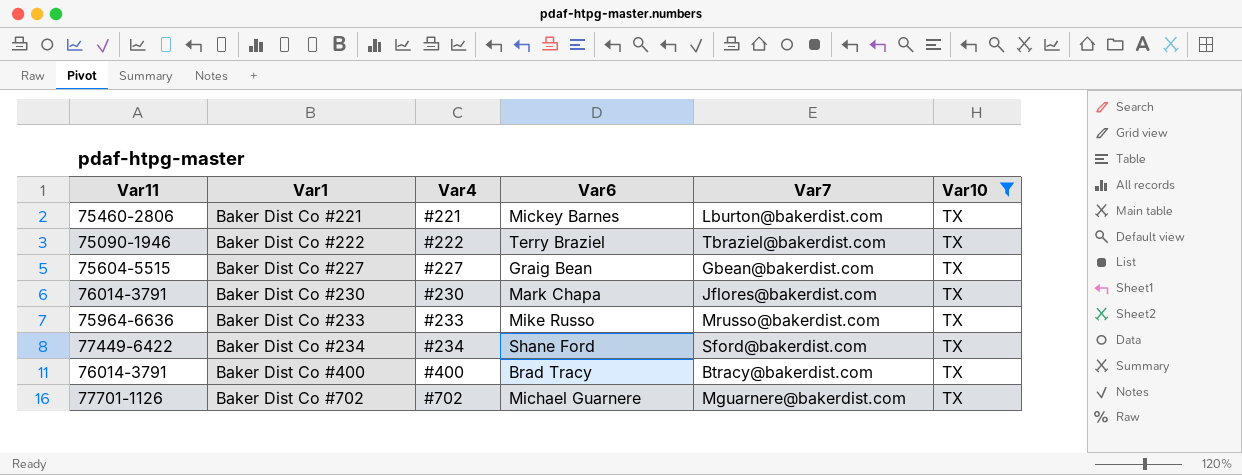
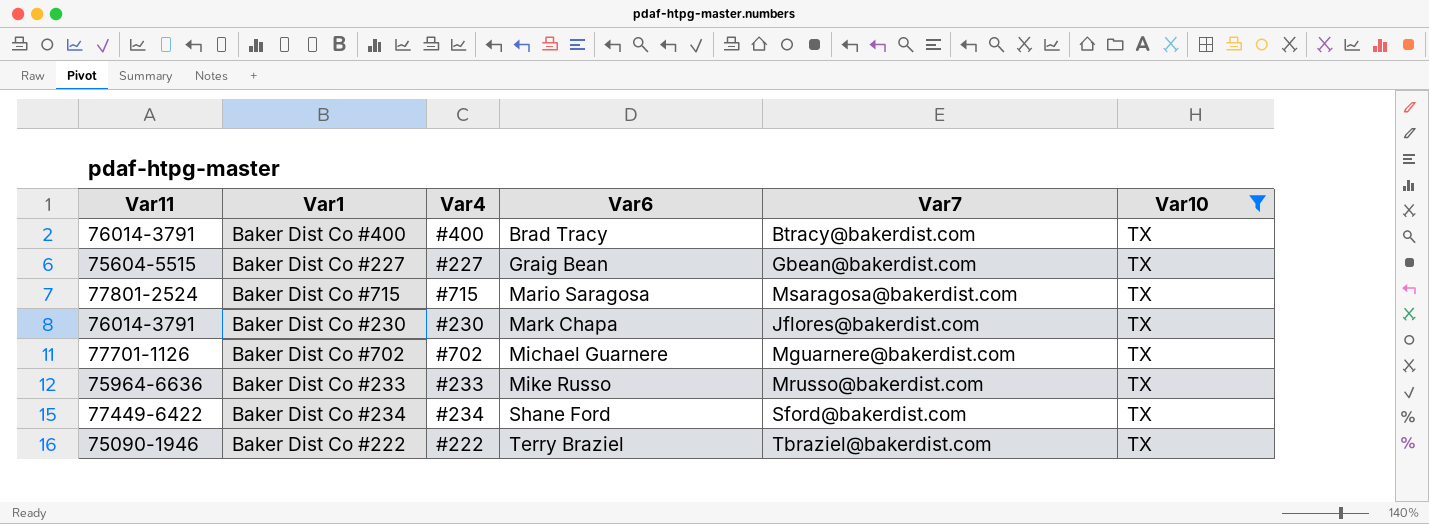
row order: Var1 ascending -> Var6 ascending
row Baker Dist Co #221: 75460-2806 | #221 | Mickey Barnes | Lburton@bakerdist.com | TX -> none
row Baker Dist Co #715: none -> 77801-2524 | #715 | Mario Saragosa | Msaragosa@bakerdist.com | TX

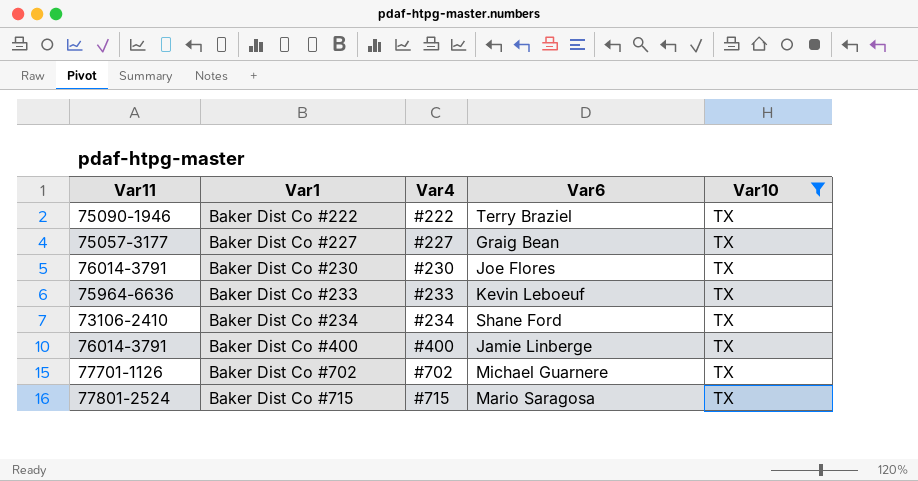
row order: Var6 ascending -> Var1 ascending
column Var7 | position: 5 -> none
Baker Dist Co #227 | Var11: 75604-5515 -> 75057-3177
Baker Dist Co #230 | Var6: Mark Chapa -> Joe Flores
Baker Dist Co #233 | Var6: Mike Russo -> Kevin Leboeuf
Baker Dist Co #234 | Var11: 77449-6422 -> 73106-2410
Baker Dist Co #400 | Var6: Brad Tracy -> Jamie Linberge

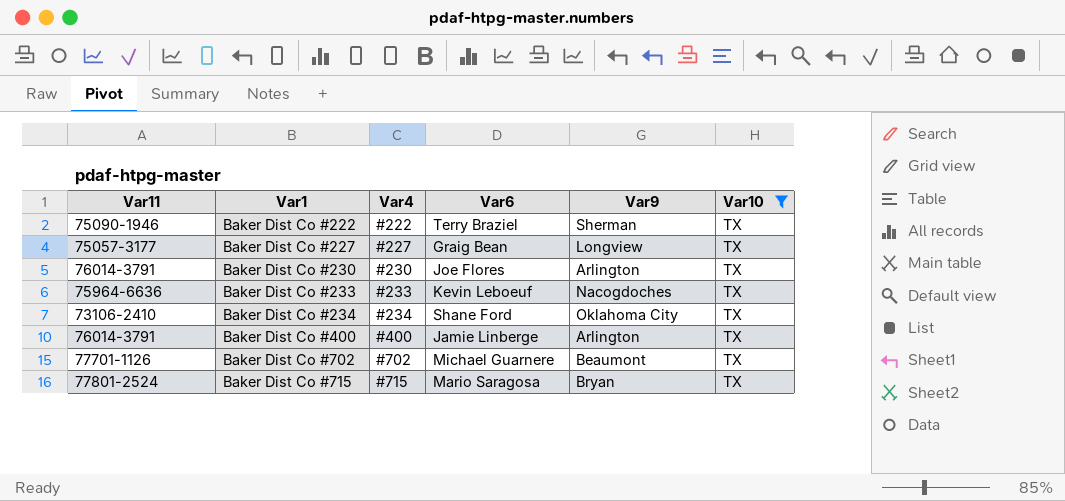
column Var9 | position: none -> 5

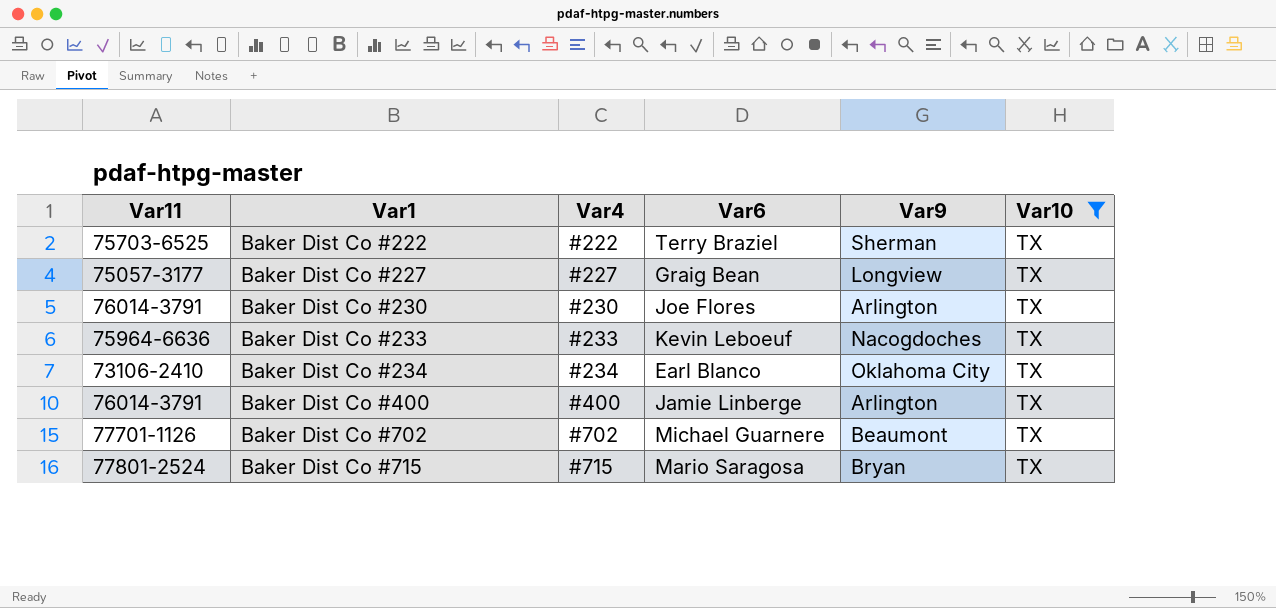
Baker Dist Co #222 | Var11: 75090-1946 -> 75703-6525
Baker Dist Co #234 | Var6: Shane Ford -> Earl Blanco

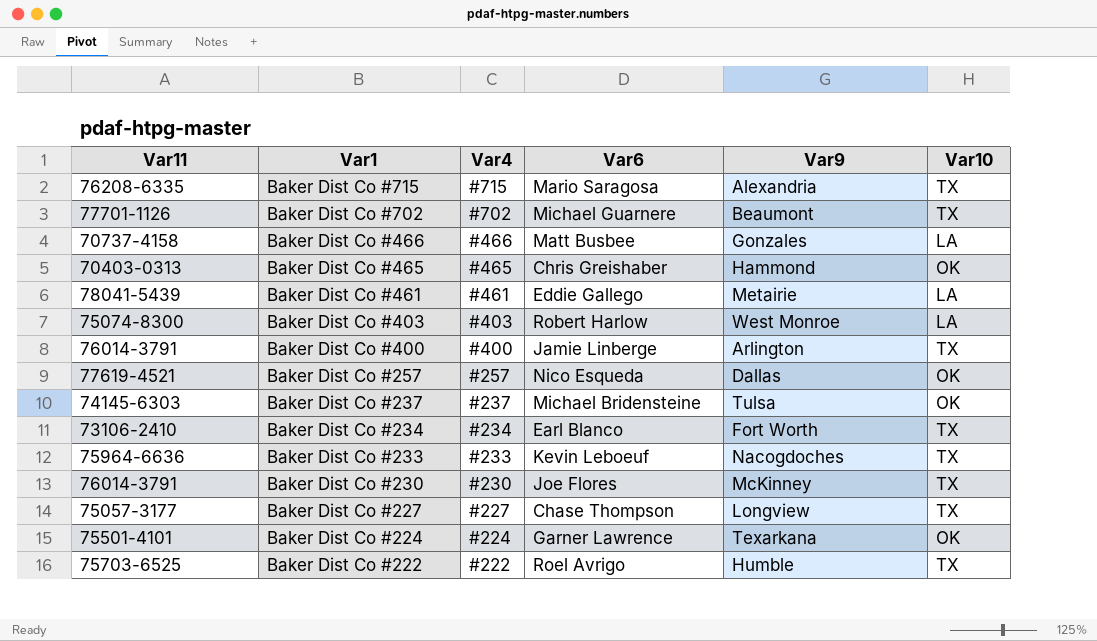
filter: Var10 = TX -> none
row order: Var1 ascending -> Var1 descending
Baker Dist Co #715 | Var11: 77801-2524 -> 76208-6335
Baker Dist Co #715 | Var9: Bryan -> Alexandria
Baker Dist Co #234 | Var9: Oklahoma City -> Fort Worth
Baker Dist Co #230 | Var9: Arlington -> McKinney
Baker Dist Co #227 | Var6: Graig Bean -> Chase Thompson
Baker Dist Co #222 | Var6: Terry Braziel -> Roel Avrigo
Baker Dist Co #222 | Var9: Sherman -> Humble

